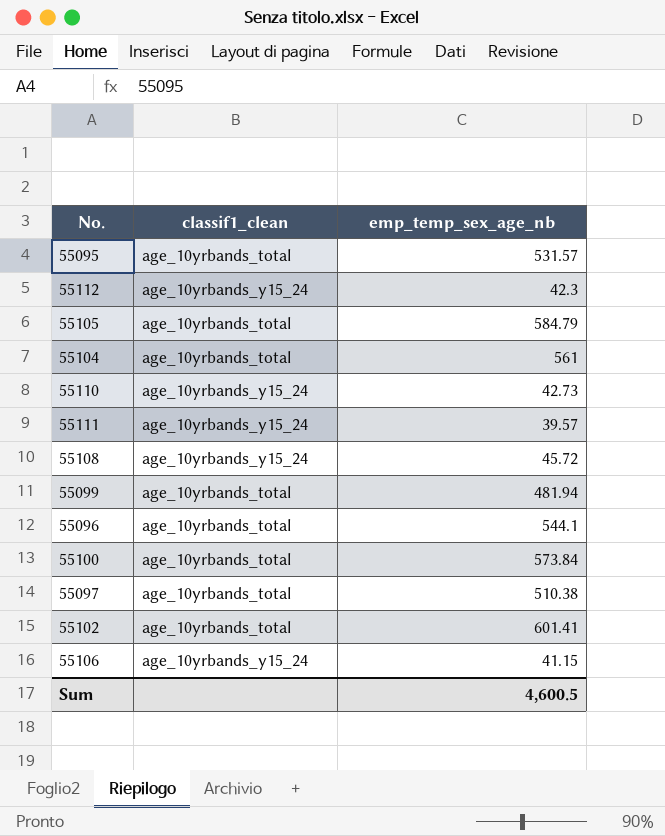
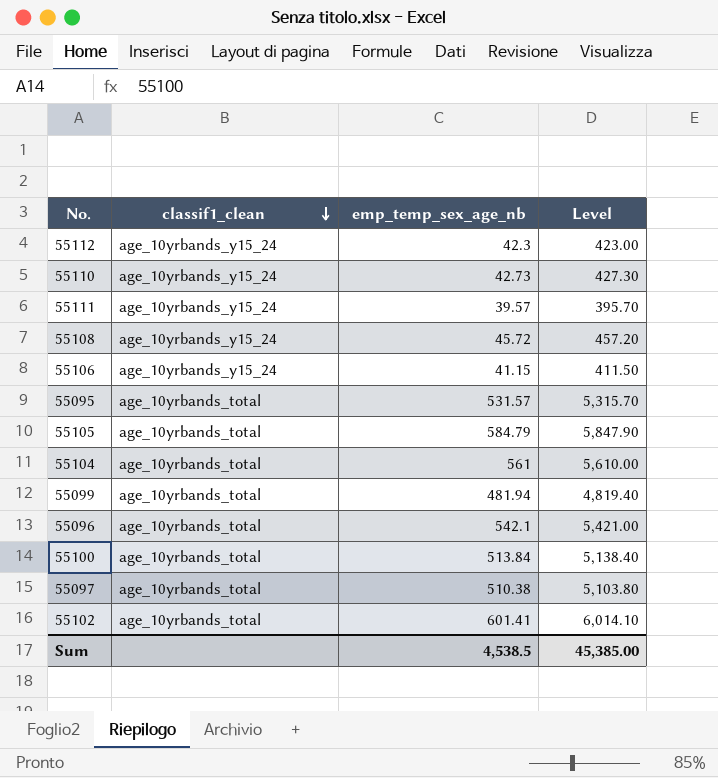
row order: none -> classif1_clean descending
column Level | formula: none -> [emp_temp_sex_age_nb] * 10
55096 | emp_temp_sex_age_nb: 544.1 -> 542.1
55100 | emp_temp_sex_age_nb: 573.84 -> 513.84
Sum | emp_temp_sex_age_nb: 4,600.5 -> 4,538.5

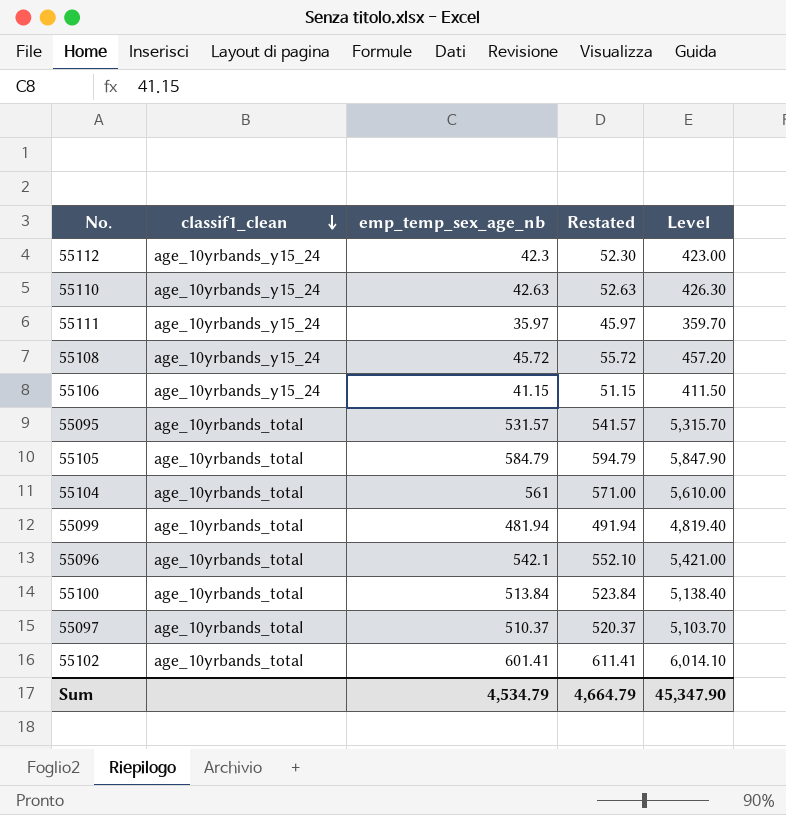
column Restated | formula: none -> [emp_temp_sex_age_nb] + 10
55110 | emp_temp_sex_age_nb: 42.73 -> 42.63
55110 | Level: 427.30 -> 426.30
55111 | emp_temp_sex_age_nb: 39.57 -> 35.97
55111 | Level: 395.70 -> 359.70
55097 | emp_temp_sex_age_nb: 510.38 -> 510.37
55097 | Level: 5,103.80 -> 5,103.70
Sum | emp_temp_sex_age_nb: 4,538.5 -> 4,534.79
Sum | Level: 45,385.00 -> 45,347.90

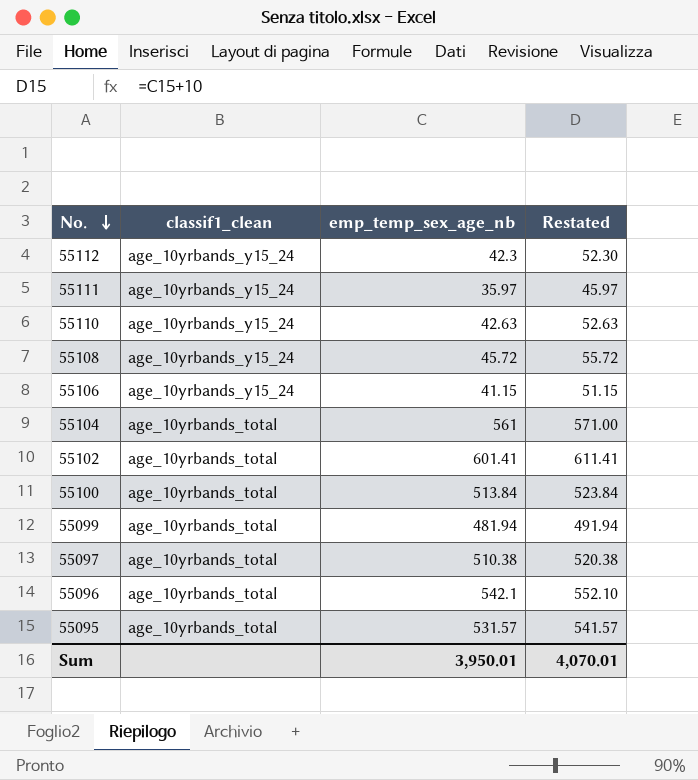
row order: classif1_clean descending -> No. descending
column Level | formula: [emp_temp_sex_age_nb] * 10 -> none
row 55105: age_10yrbands_total | 584.79 | 594.79 | 5,847.90 -> none
55097 | emp_temp_sex_age_nb: 510.37 -> 510.38
55097 | Restated: 520.37 -> 520.38
Sum | emp_temp_sex_age_nb: 4,534.79 -> 3,950.01
Sum | Restated: 4,664.79 -> 4,070.01

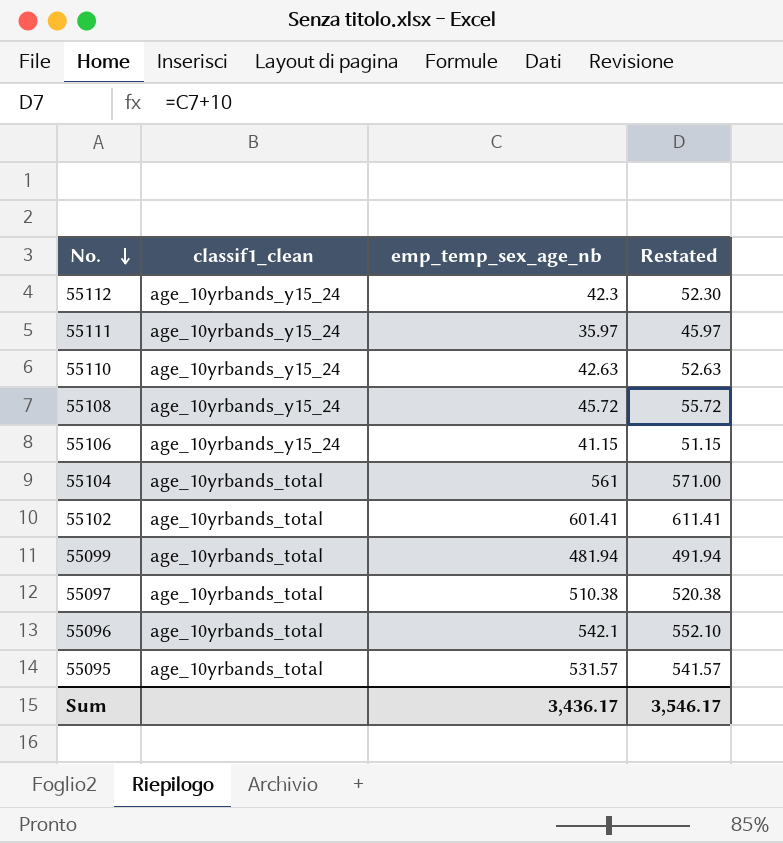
row 55100: age_10yrbands_total | 513.84 | 523.84 -> none
Sum | emp_temp_sex_age_nb: 3,950.01 -> 3,436.17
Sum | Restated: 4,070.01 -> 3,546.17

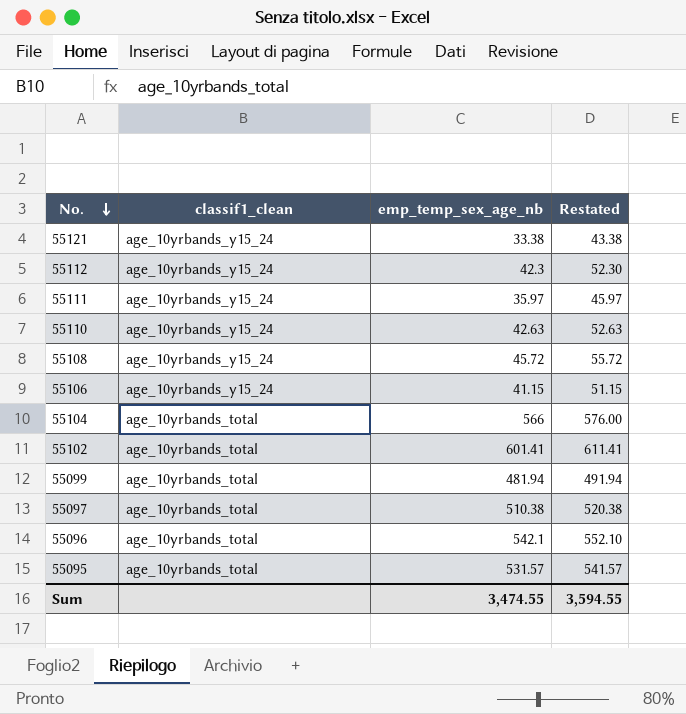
row 55121: none -> age_10yrbands_y15_24 | 33.38 | 43.38
55104 | emp_temp_sex_age_nb: 561 -> 566
55104 | Restated: 571.00 -> 576.00
Sum | emp_temp_sex_age_nb: 3,436.17 -> 3,474.55
Sum | Restated: 3,546.17 -> 3,594.55

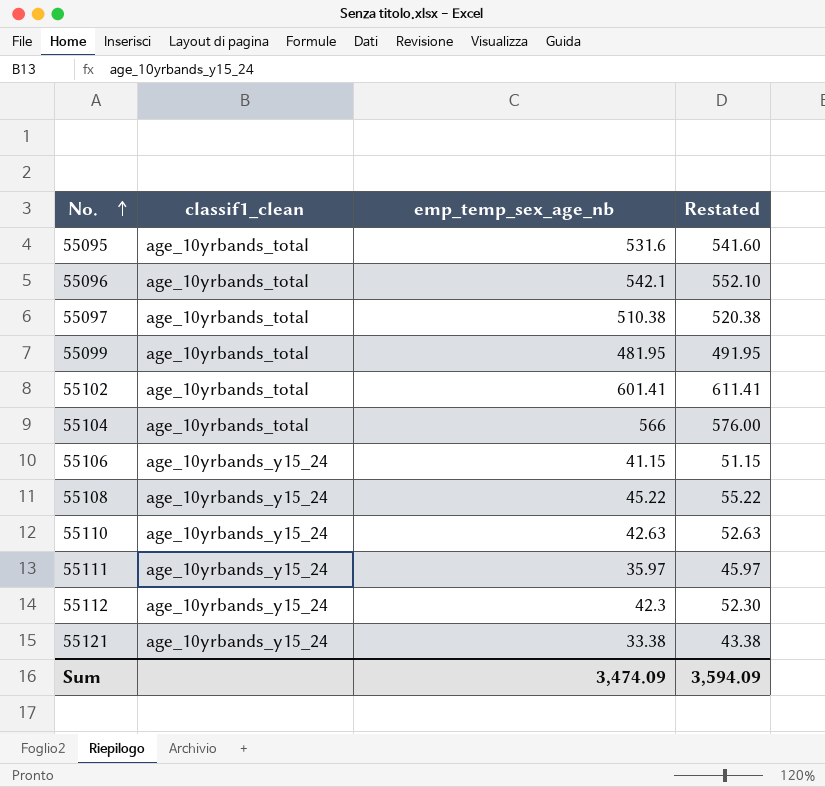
row order: No. descending -> No. ascending
55095 | emp_temp_sex_age_nb: 531.57 -> 531.6
55095 | Restated: 541.57 -> 541.60
55099 | emp_temp_sex_age_nb: 481.94 -> 481.95
55099 | Restated: 491.94 -> 491.95
55108 | emp_temp_sex_age_nb: 45.72 -> 45.22
55108 | Restated: 55.72 -> 55.22
Sum | emp_temp_sex_age_nb: 3,474.55 -> 3,474.09
Sum | Restated: 3,594.55 -> 3,594.09

